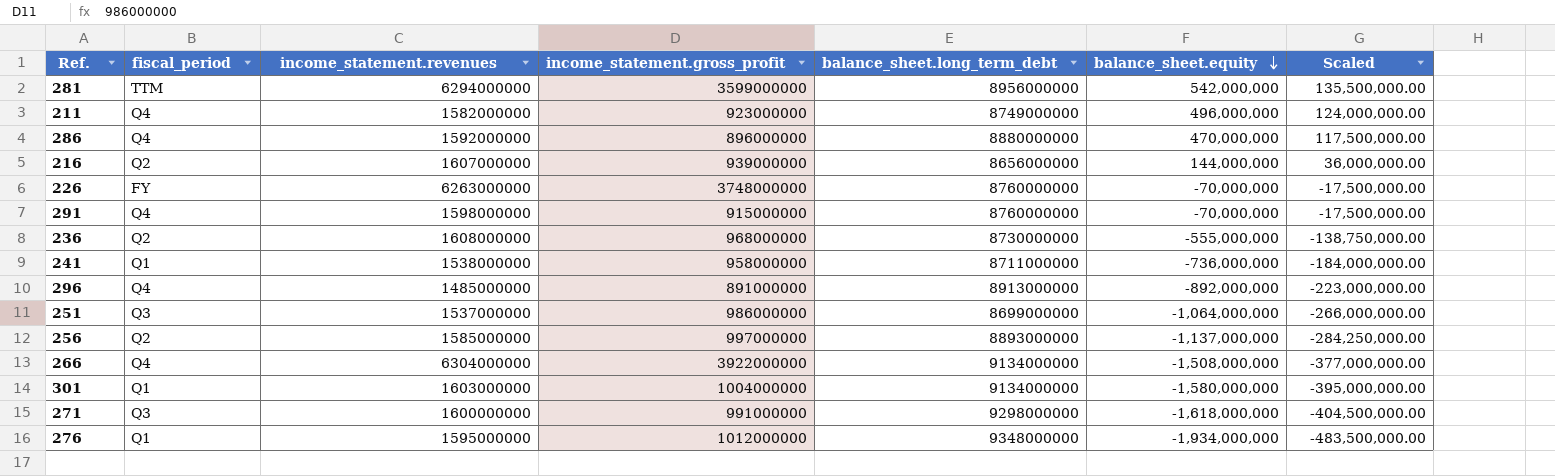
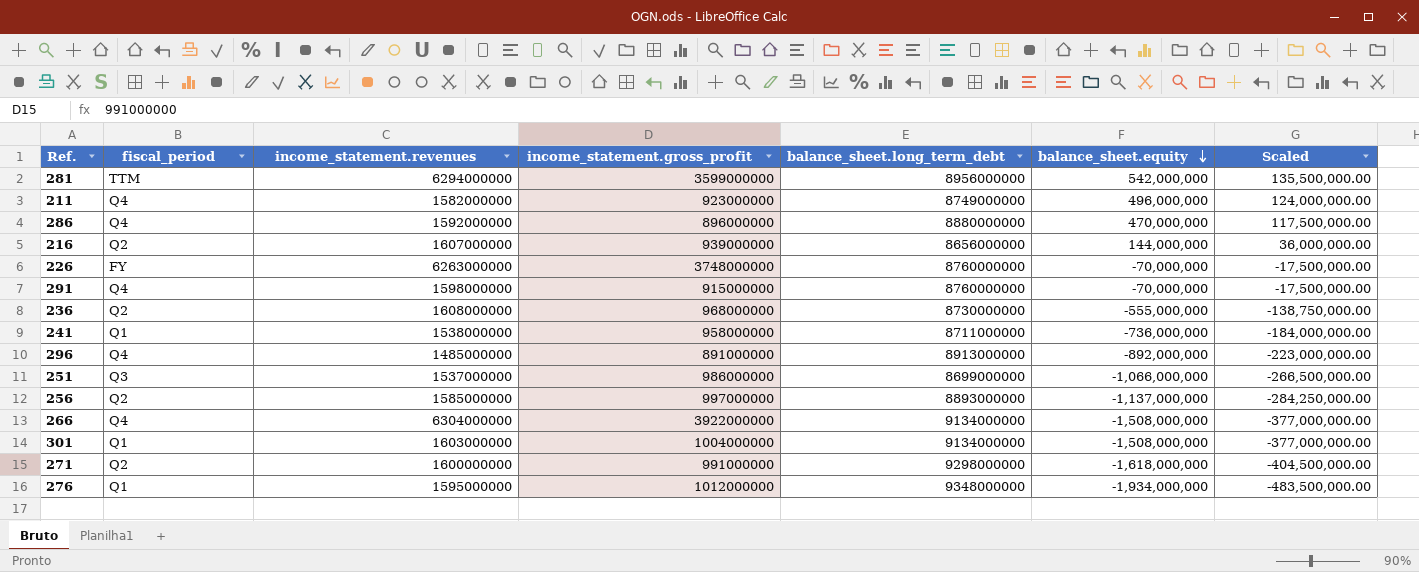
251 | balance_sheet.equity: -1,064,000,000 -> -1,066,000,000
251 | Scaled: -266,000,000.00 -> -266,500,000.00
301 | balance_sheet.equity: -1,580,000,000 -> -1,508,000,000
301 | Scaled: -395,000,000.00 -> -377,000,000.00
271 | fiscal_period: Q3 -> Q2

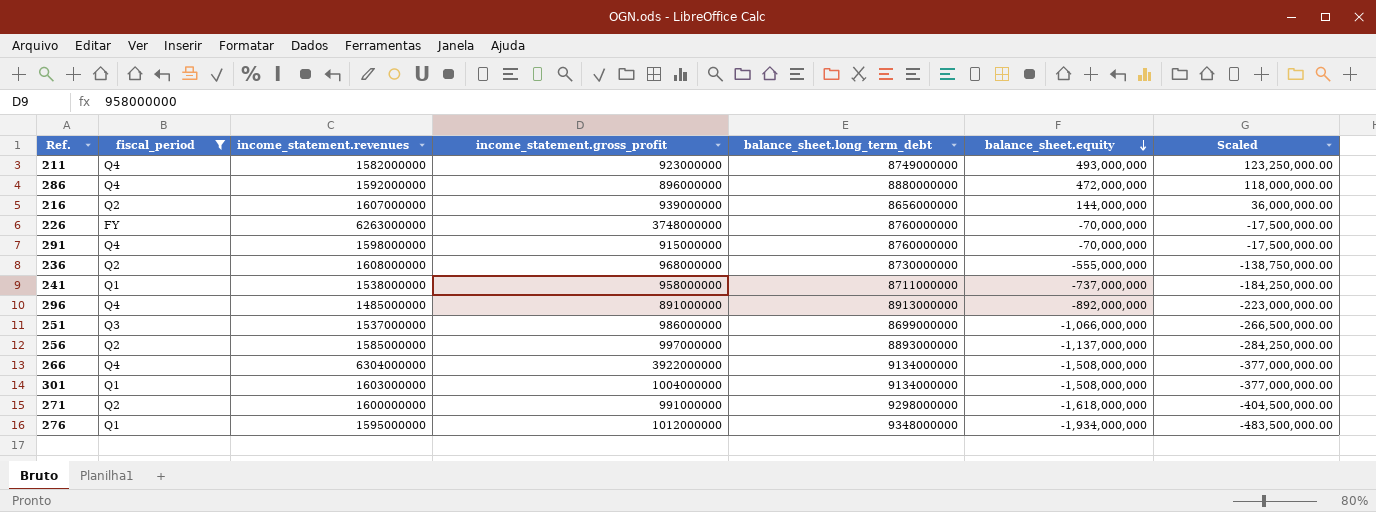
filter: none -> fiscal_period != TTM
211 | balance_sheet.equity: 496,000,000 -> 493,000,000
211 | Scaled: 124,000,000.00 -> 123,250,000.00
286 | balance_sheet.equity: 470,000,000 -> 472,000,000
286 | Scaled: 117,500,000.00 -> 118,000,000.00
241 | balance_sheet.equity: -736,000,000 -> -737,000,000
241 | Scaled: -184,000,000.00 -> -184,250,000.00

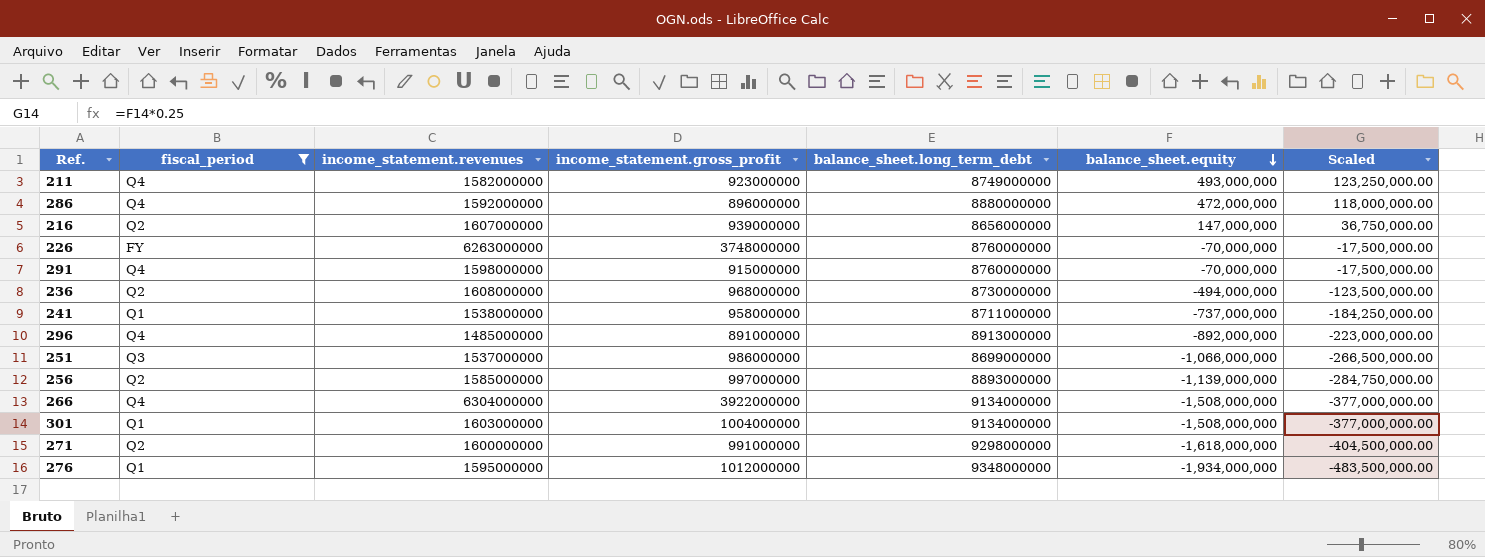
216 | balance_sheet.equity: 144,000,000 -> 147,000,000
216 | Scaled: 36,000,000.00 -> 36,750,000.00
236 | balance_sheet.equity: -555,000,000 -> -494,000,000
236 | Scaled: -138,750,000.00 -> -123,500,000.00
256 | balance_sheet.equity: -1,137,000,000 -> -1,139,000,000
256 | Scaled: -284,250,000.00 -> -284,750,000.00

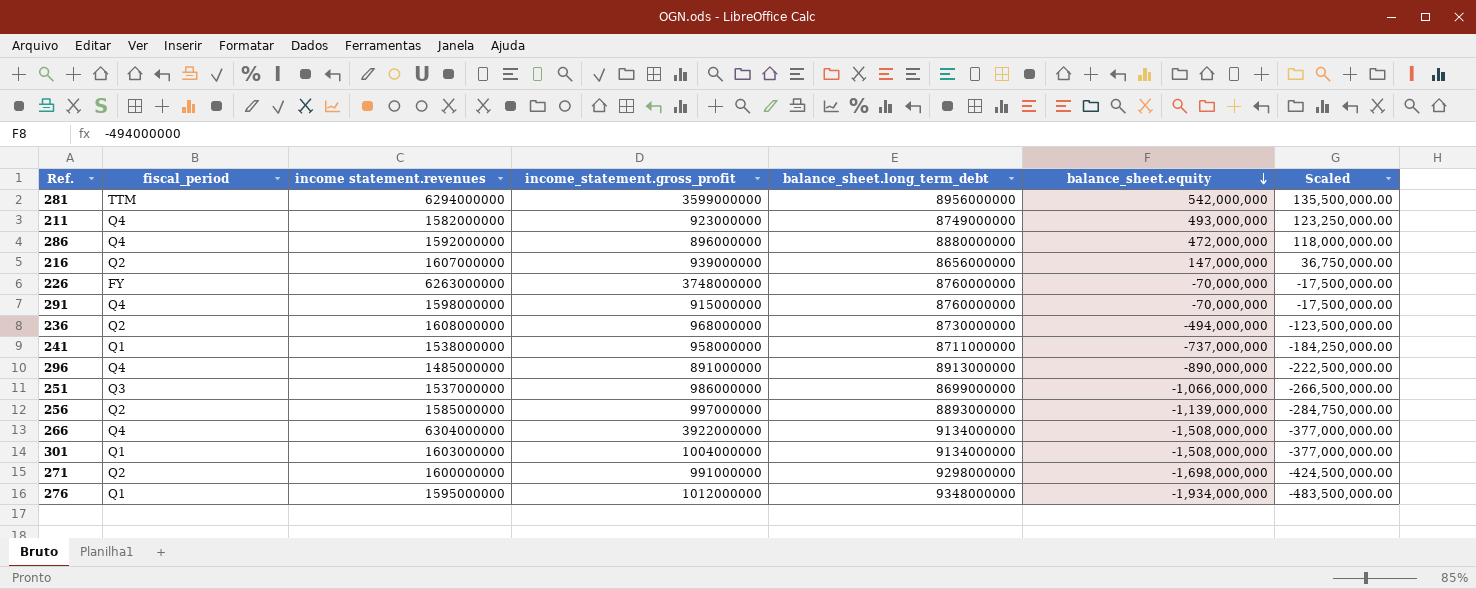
filter: fiscal_period != TTM -> none
column name: income_statement.revenues -> income statement.revenues
296 | balance_sheet.equity: -892,000,000 -> -890,000,000
296 | Scaled: -223,000,000.00 -> -222,500,000.00
271 | balance_sheet.equity: -1,618,000,000 -> -1,698,000,000
271 | Scaled: -404,500,000.00 -> -424,500,000.00

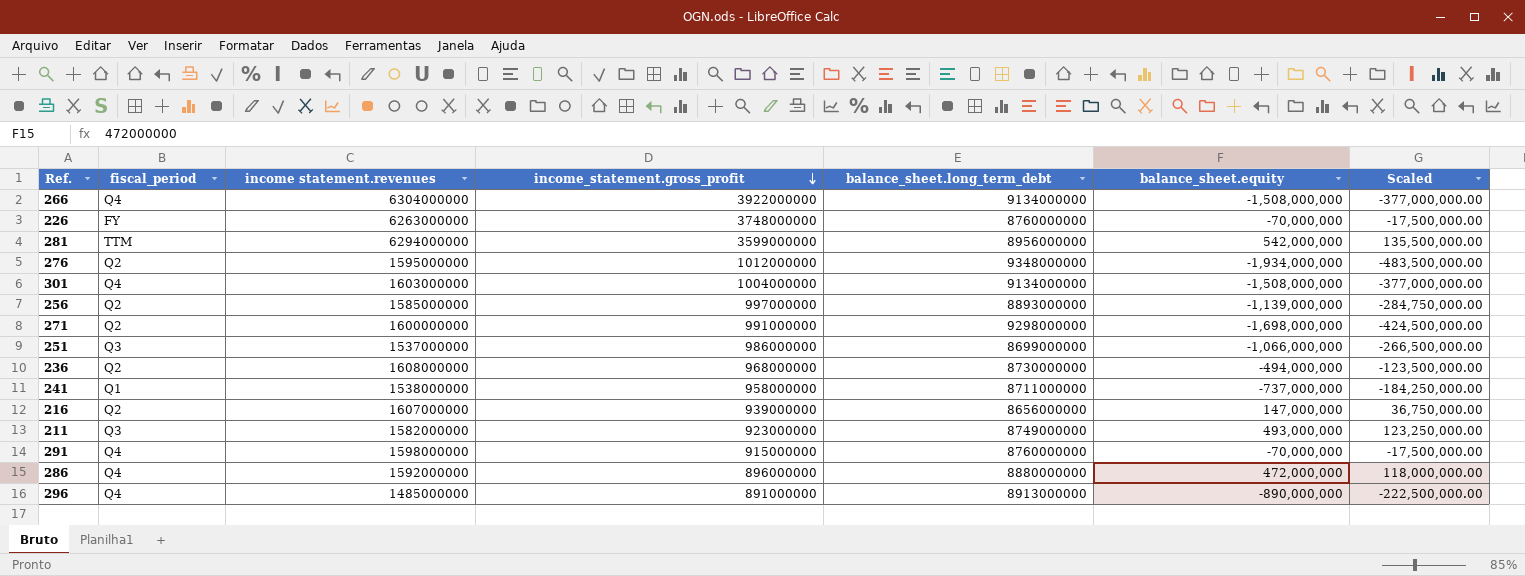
row order: balance_sheet.equity descending -> income_statement.gross_profit descending
276 | fiscal_period: Q1 -> Q2
301 | fiscal_period: Q1 -> Q4
211 | fiscal_period: Q4 -> Q3

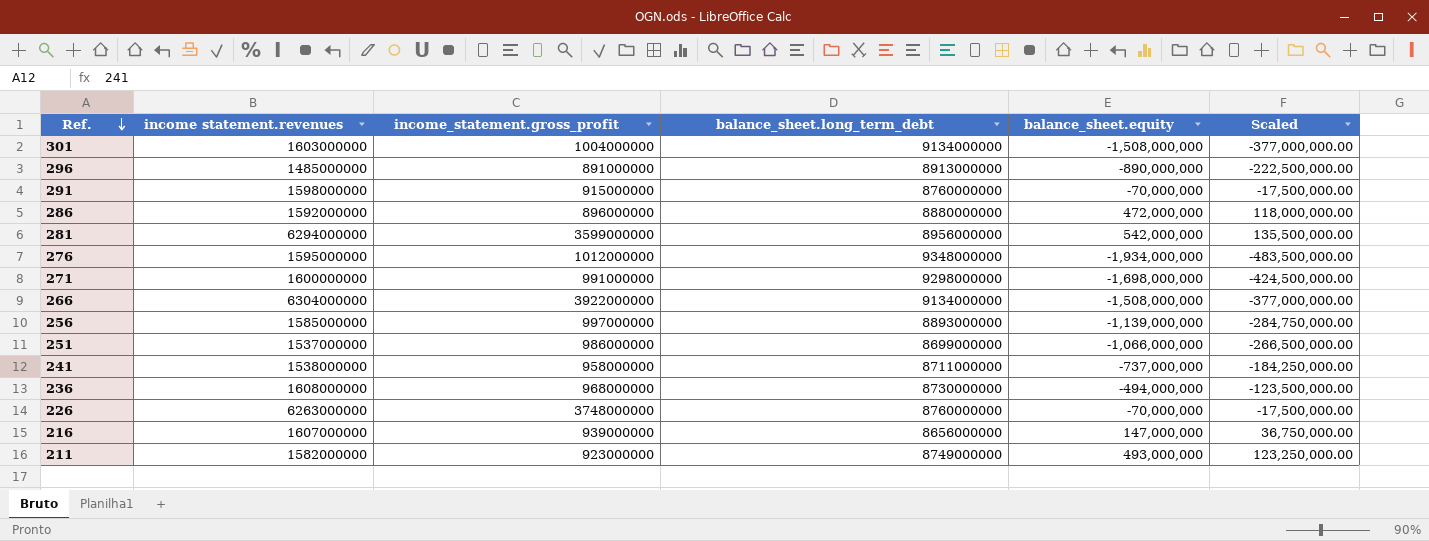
row order: income_statement.gross_profit descending -> Ref. descending
column fiscal_period | position: 2 -> none

